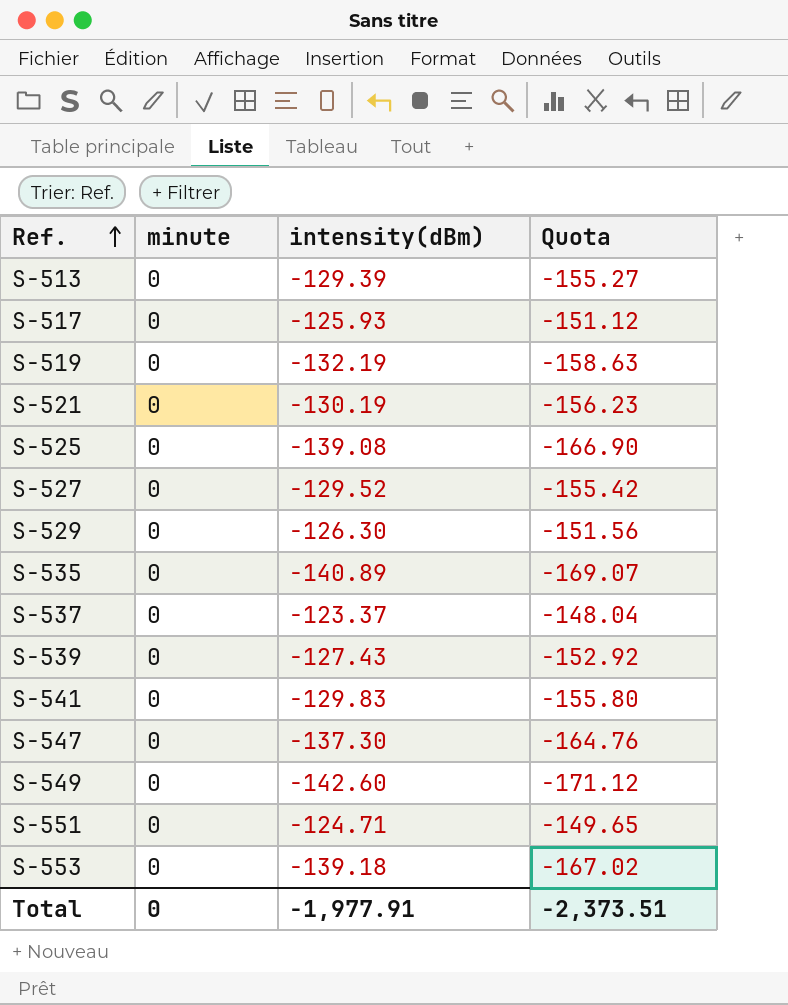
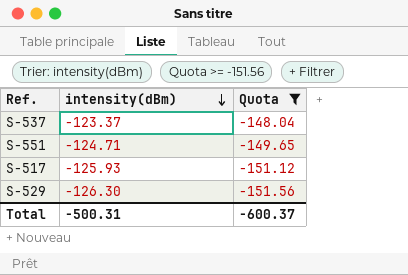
filter: none -> Quota >= -151.56
row order: Ref. ascending -> intensity(dBm) descending
column minute | position: 2 -> none
Total | intensity(dBm): -1,977.91 -> -500.31
Total | Quota: -2,373.51 -> -600.37

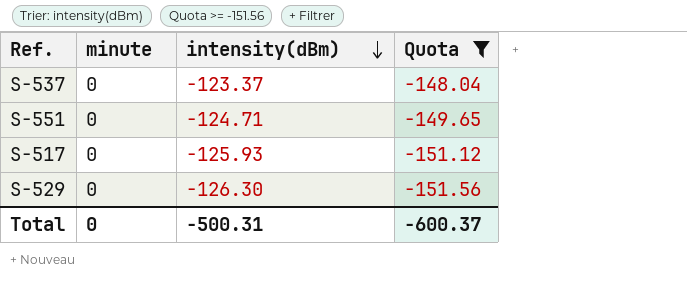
column minute | position: none -> 2

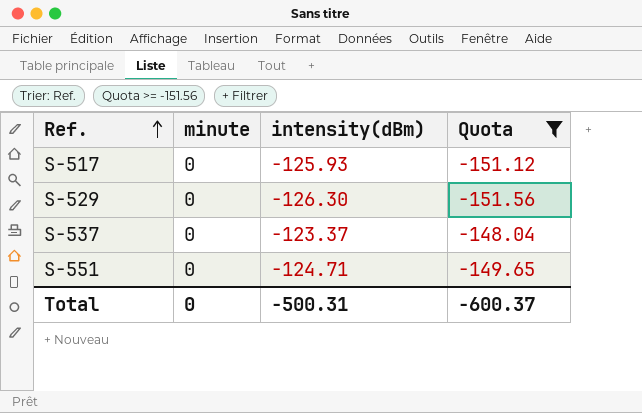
row order: intensity(dBm) descending -> Ref. ascending

